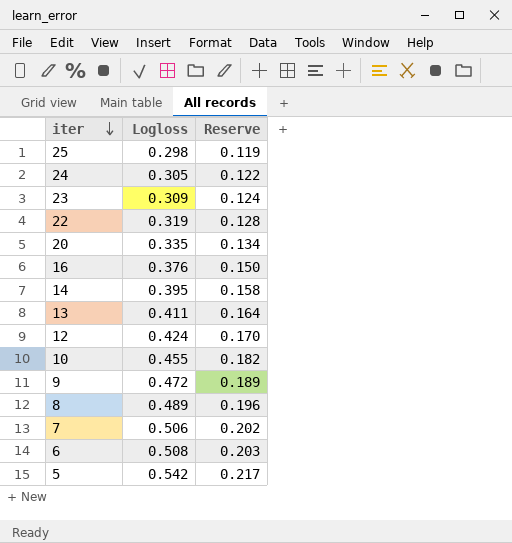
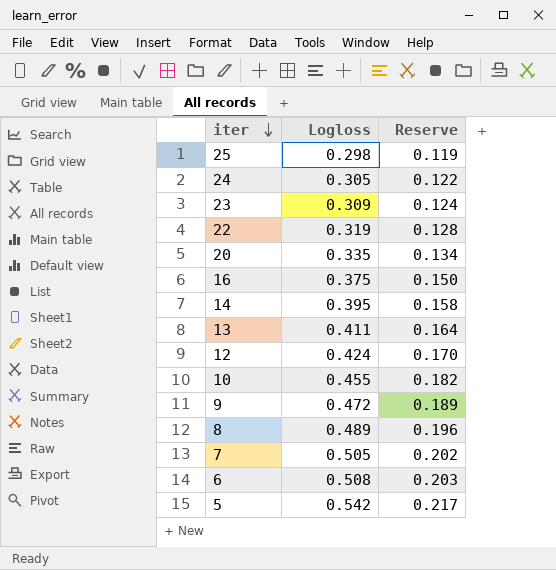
16 | Logloss: 0.376 -> 0.375
7 | Logloss: 0.506 -> 0.505

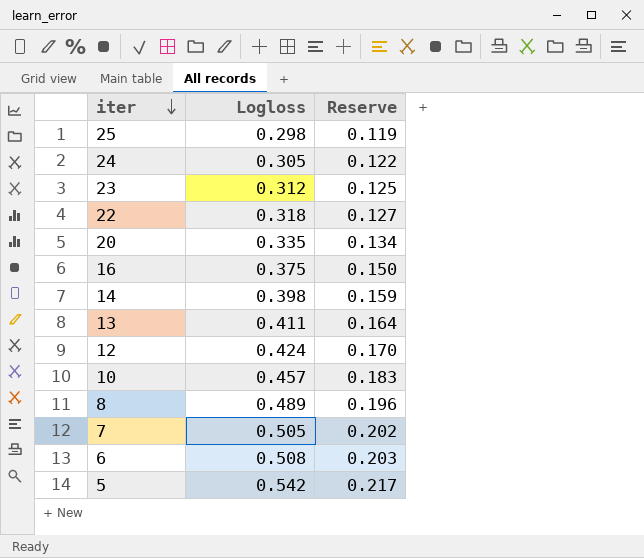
row 9: 0.472 | 0.189 -> none
23 | Logloss: 0.309 -> 0.312
23 | Reserve: 0.124 -> 0.125
22 | Logloss: 0.319 -> 0.318
22 | Reserve: 0.128 -> 0.127
14 | Logloss: 0.395 -> 0.398
14 | Reserve: 0.158 -> 0.159
10 | Logloss: 0.455 -> 0.457
10 | Reserve: 0.182 -> 0.183

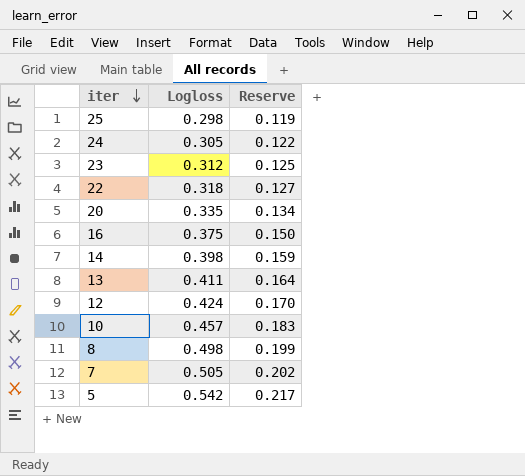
row 6: 0.508 | 0.203 -> none
8 | Logloss: 0.489 -> 0.498
8 | Reserve: 0.196 -> 0.199

